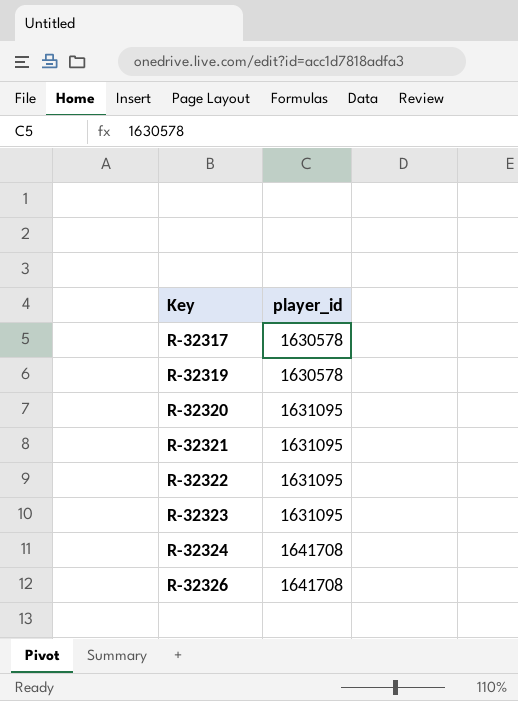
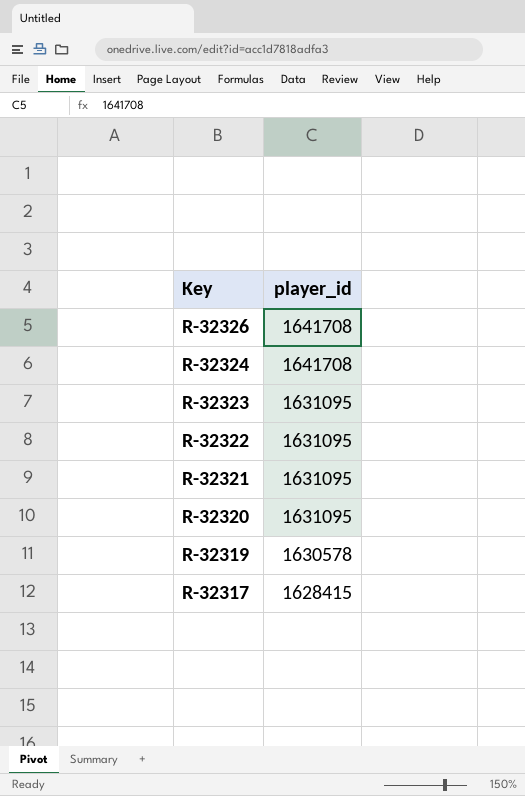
row order: Key ascending -> Key descending
R-32317 | player_id: 1630578 -> 1628415

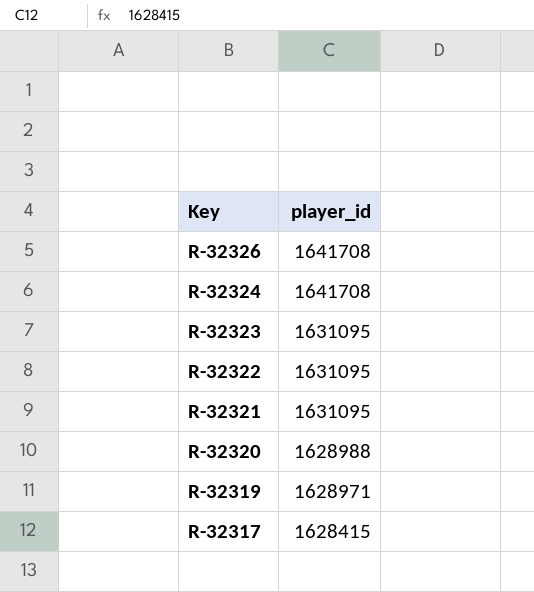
R-32320 | player_id: 1631095 -> 1628988
R-32319 | player_id: 1630578 -> 1628971

